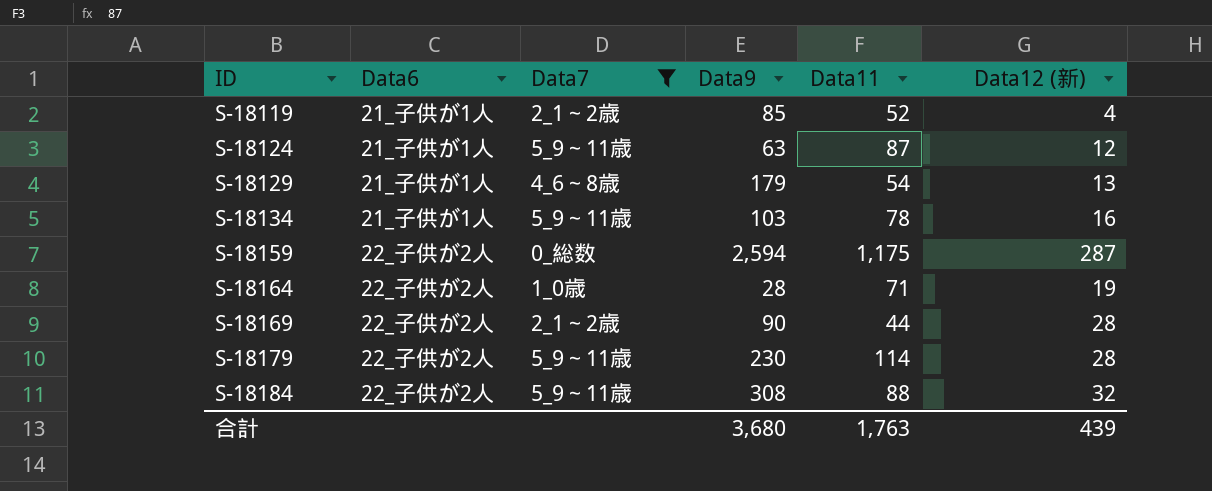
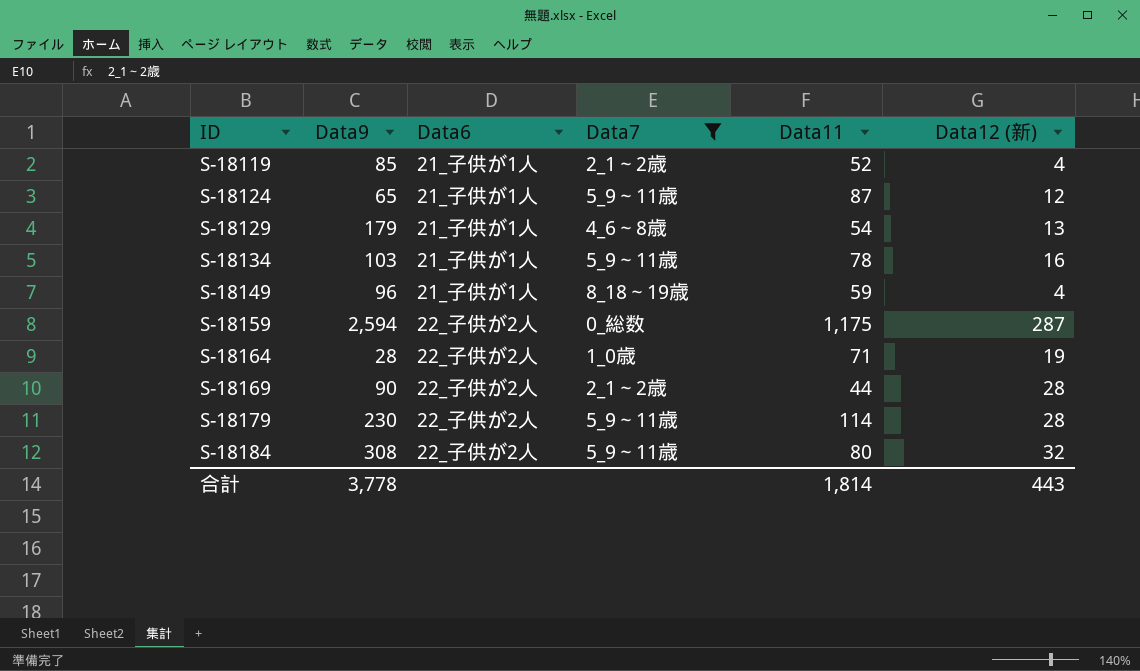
column Data9 | position: 4 -> 2
S-18124 | Data9: 63 -> 65
row S-18149: none -> 96 | 21_子供が1人 | 8_18～19歳 | 59 | 4
S-18184 | Data11: 88 -> 80
合計 | Data9: 3,680 -> 3,778
合計 | Data11: 1,763 -> 1,814
合計 | Data12 (新): 439 -> 443

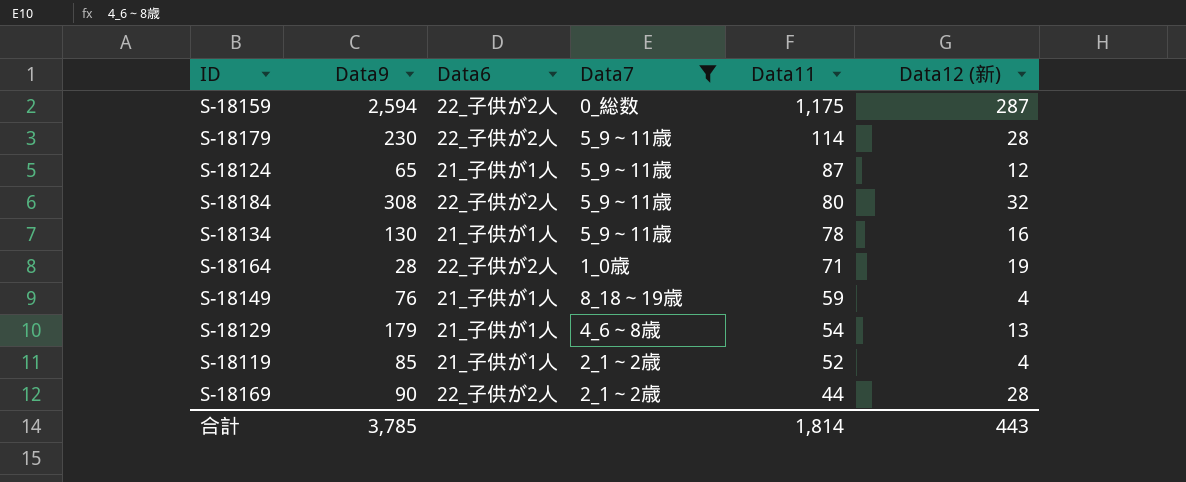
row order: ID ascending -> Data11 descending
S-18134 | Data9: 103 -> 130
S-18149 | Data9: 96 -> 76
合計 | Data9: 3,778 -> 3,785

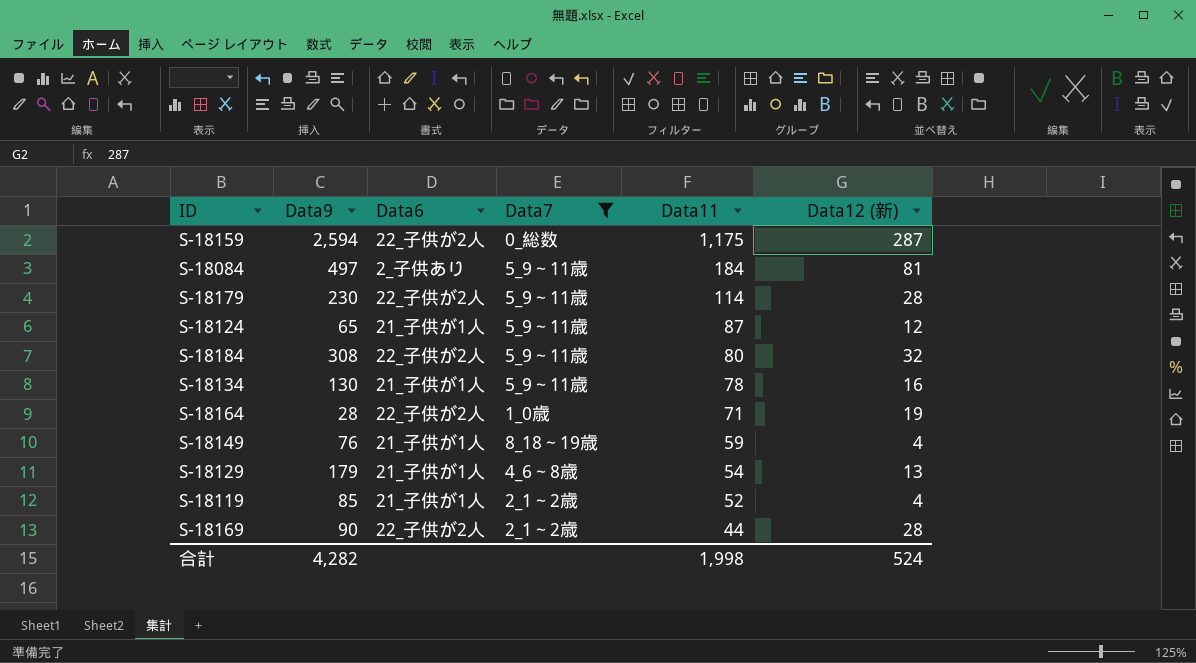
row S-18084: none -> 497 | 2_子供あり | 5_9～11歳 | 184 | 81
合計 | Data9: 3,785 -> 4,282
合計 | Data11: 1,814 -> 1,998
合計 | Data12 (新): 443 -> 524

